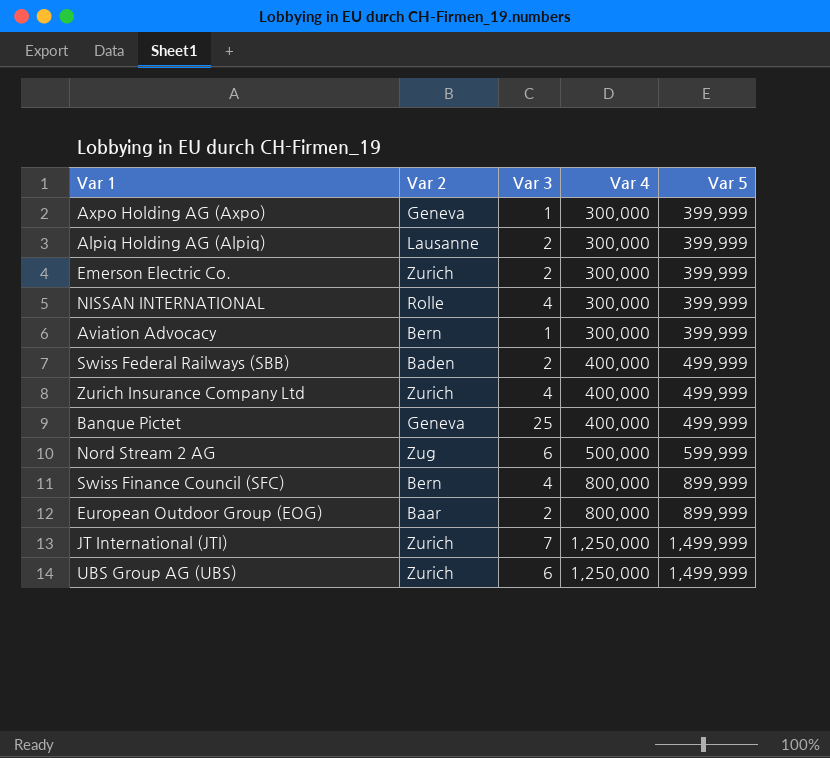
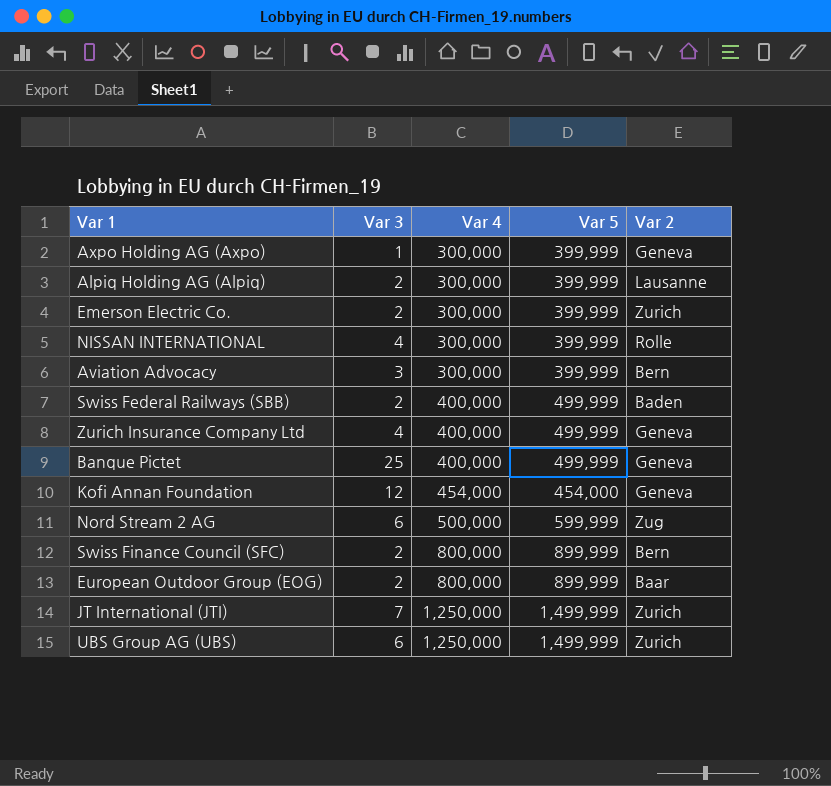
column Var 2 | position: 2 -> 5
Aviation Advocacy | Var 3: 1 -> 3
Zurich Insurance Company Ltd | Var 2: Zurich -> Geneva
row Kofi Annan Foundation: none -> 12 | 454,000 | 454,000 | Geneva
Swiss Finance Council (SFC) | Var 3: 4 -> 2

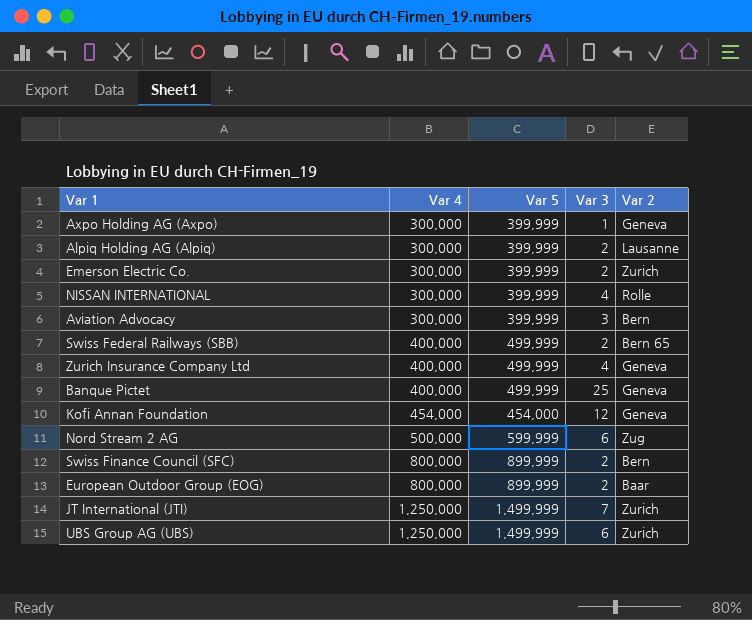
column Var 3 | position: 2 -> 4
Swiss Federal Railways (SBB) | Var 2: Baden -> Bern 65

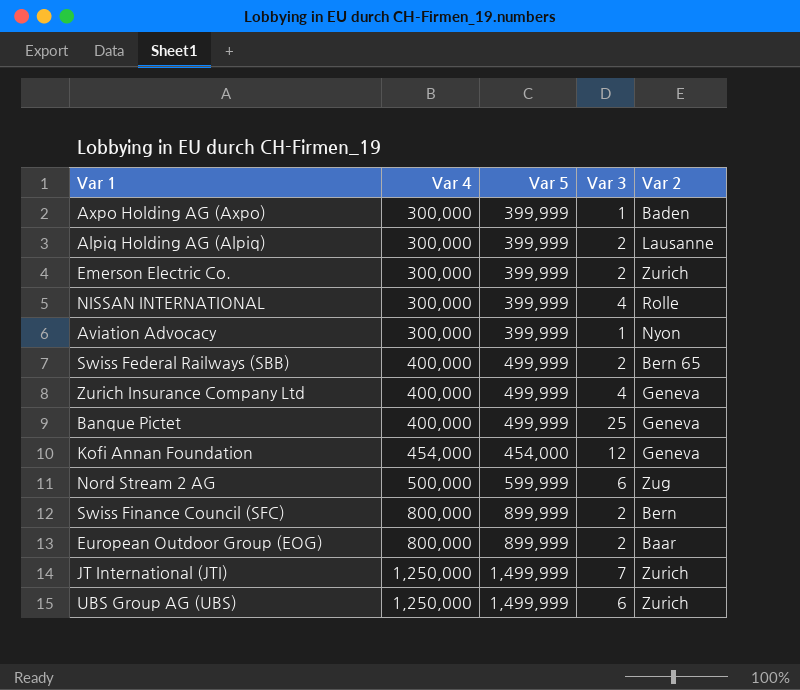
Axpo Holding AG (Axpo) | Var 2: Geneva -> Baden
Aviation Advocacy | Var 3: 3 -> 1
Aviation Advocacy | Var 2: Bern -> Nyon

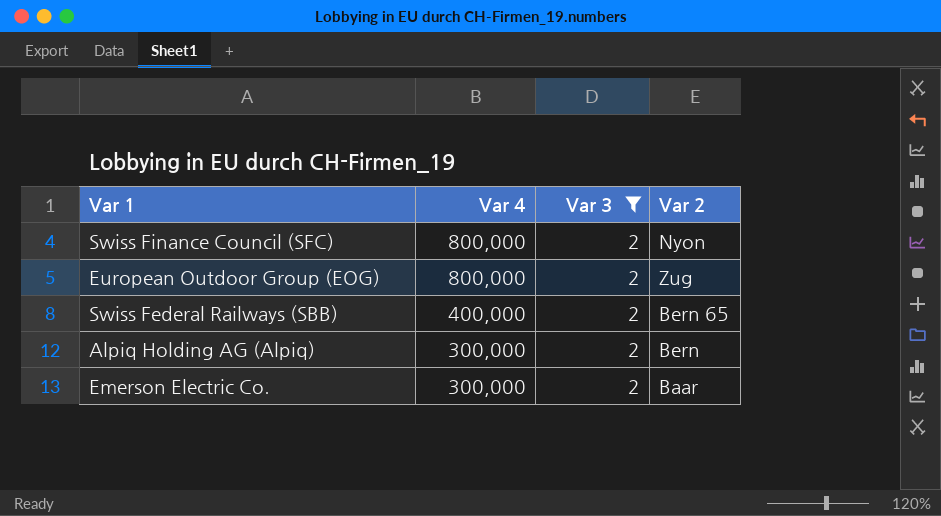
filter: none -> Var 3 = 2
row order: Var 4 ascending -> Var 4 descending
column Var 5 | position: 3 -> none
Swiss Finance Council (SFC) | Var 2: Bern -> Nyon
European Outdoor Group (EOG) | Var 2: Baar -> Zug
Alpiq Holding AG (Alpiq) | Var 2: Lausanne -> Bern
Emerson Electric Co. | Var 2: Zurich -> Baar

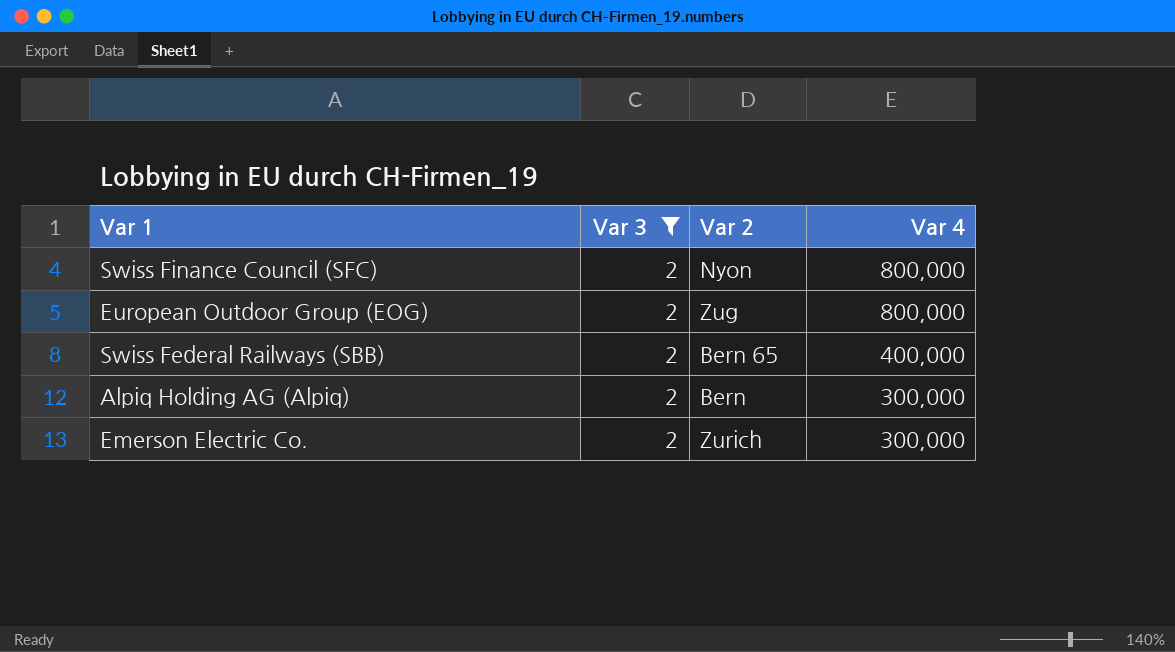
column Var 4 | position: 2 -> 4
Emerson Electric Co. | Var 2: Baar -> Zurich

